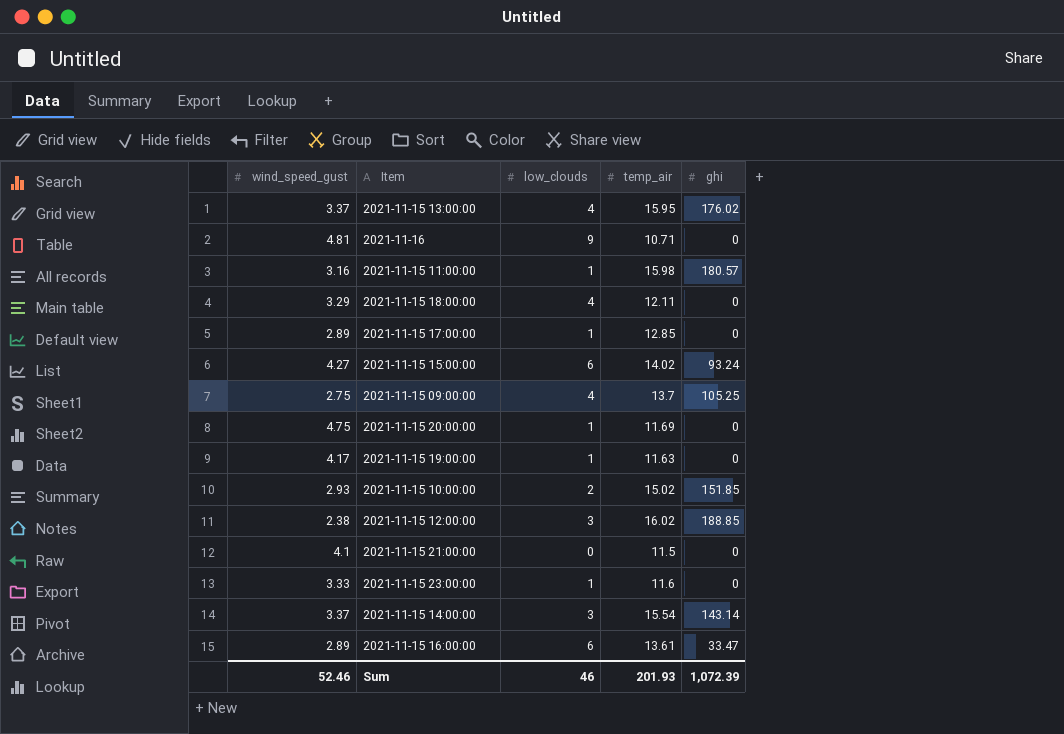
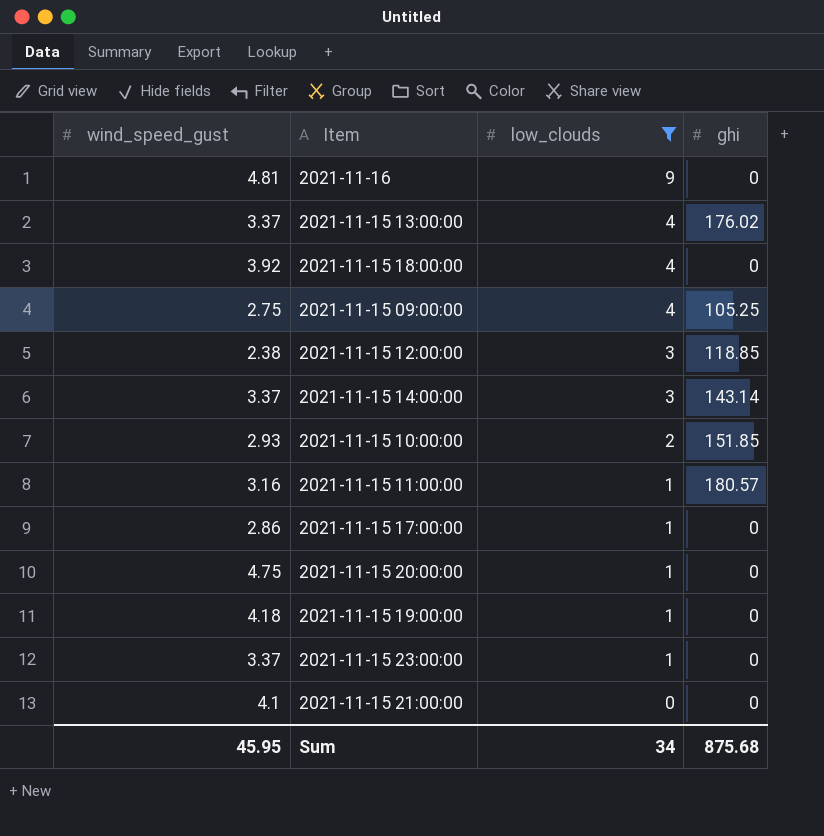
filter: none -> low_clouds != 6
row order: none -> low_clouds descending
column temp_air | position: 4 -> none
2021-11-15 18:00:00 | wind_speed_gust: 3.29 -> 3.92
2021-11-15 12:00:00 | ghi: 188.85 -> 118.85
2021-11-15 17:00:00 | wind_speed_gust: 2.89 -> 2.86
2021-11-15 19:00:00 | wind_speed_gust: 4.17 -> 4.18
2021-11-15 23:00:00 | wind_speed_gust: 3.33 -> 3.37
Sum | wind_speed_gust: 52.46 -> 45.95
Sum | low_clouds: 46 -> 34
Sum | ghi: 1,072.39 -> 875.68

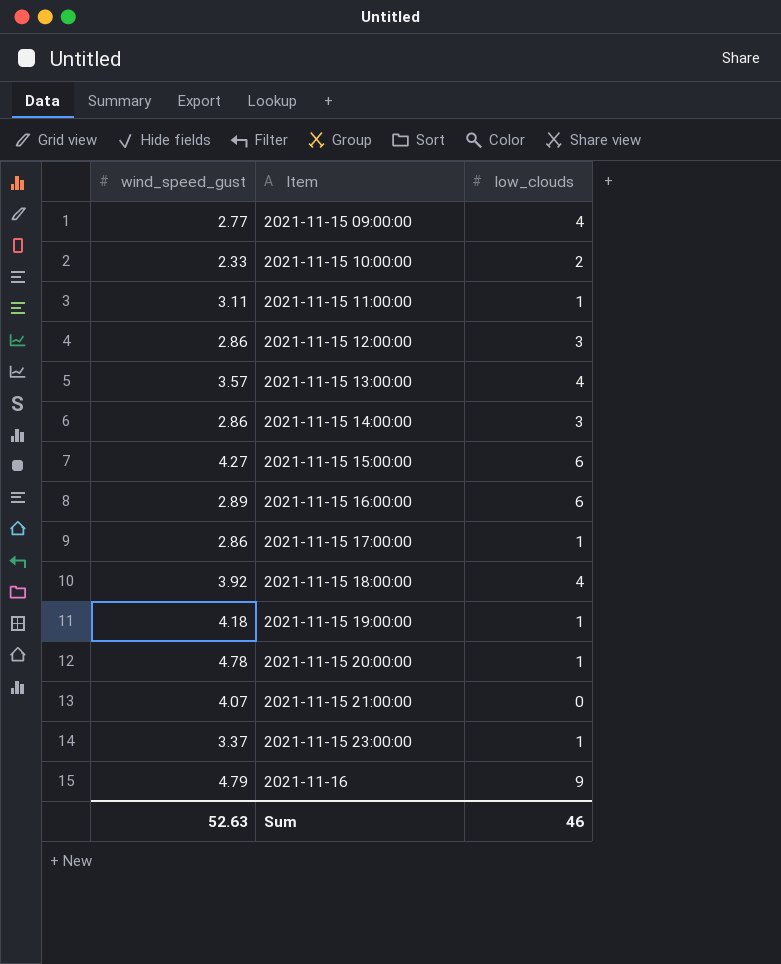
filter: low_clouds != 6 -> none
row order: low_clouds descending -> Item ascending
column ghi | position: 4 -> none
2021-11-15 09:00:00 | wind_speed_gust: 2.75 -> 2.77
2021-11-15 10:00:00 | wind_speed_gust: 2.93 -> 2.33
2021-11-15 11:00:00 | wind_speed_gust: 3.16 -> 3.11
2021-11-15 12:00:00 | wind_speed_gust: 2.38 -> 2.86
2021-11-15 13:00:00 | wind_speed_gust: 3.37 -> 3.57
2021-11-15 14:00:00 | wind_speed_gust: 3.37 -> 2.86
2021-11-15 20:00:00 | wind_speed_gust: 4.75 -> 4.78
2021-11-15 21:00:00 | wind_speed_gust: 4.1 -> 4.07
2021-11-16 | wind_speed_gust: 4.81 -> 4.79
Sum | wind_speed_gust: 45.95 -> 52.63
Sum | low_clouds: 34 -> 46

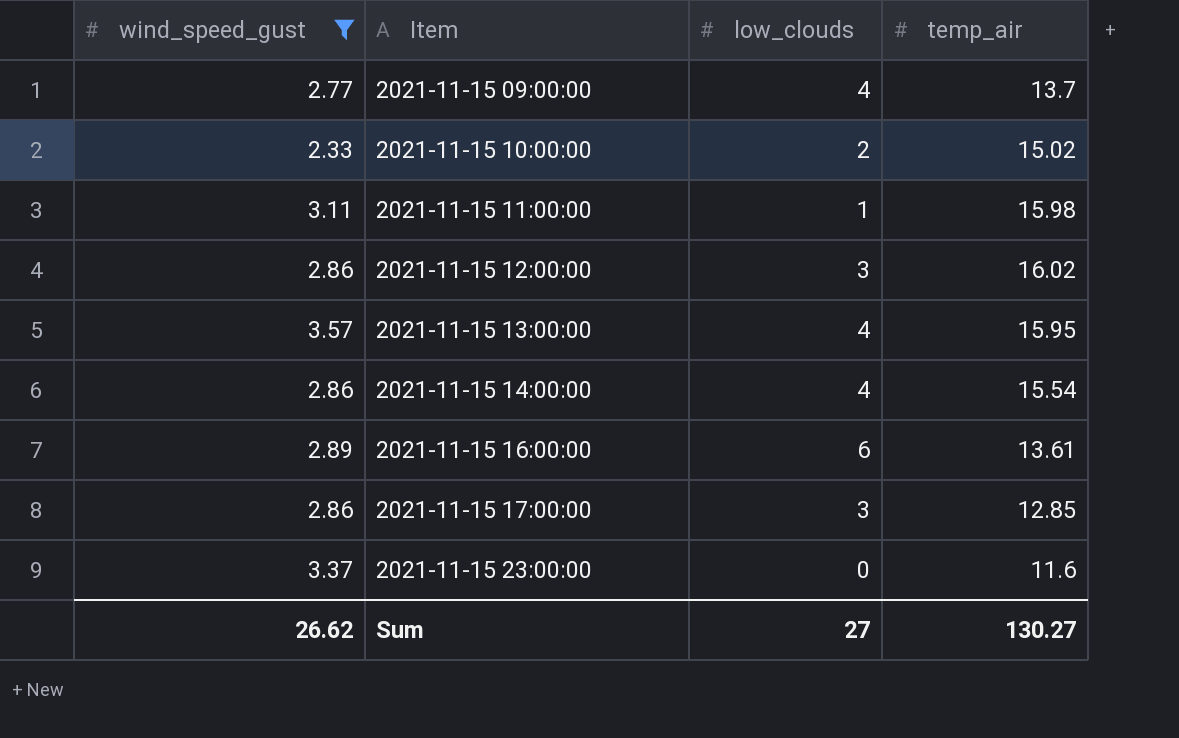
filter: none -> wind_speed_gust <= 3.57
column temp_air | position: none -> 4
2021-11-15 14:00:00 | low_clouds: 3 -> 4
2021-11-15 17:00:00 | low_clouds: 1 -> 3
2021-11-15 23:00:00 | low_clouds: 1 -> 0
Sum | wind_speed_gust: 52.63 -> 26.62
Sum | low_clouds: 46 -> 27

